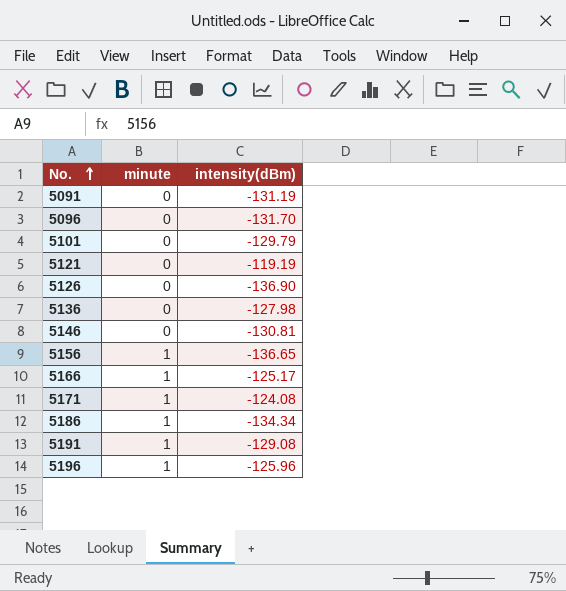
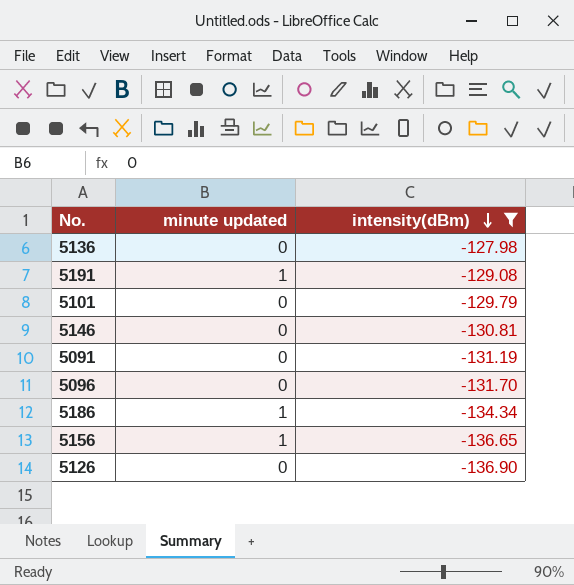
filter: none -> intensity(dBm) <= -127.98
row order: No. ascending -> intensity(dBm) descending
column name: minute -> minute updated

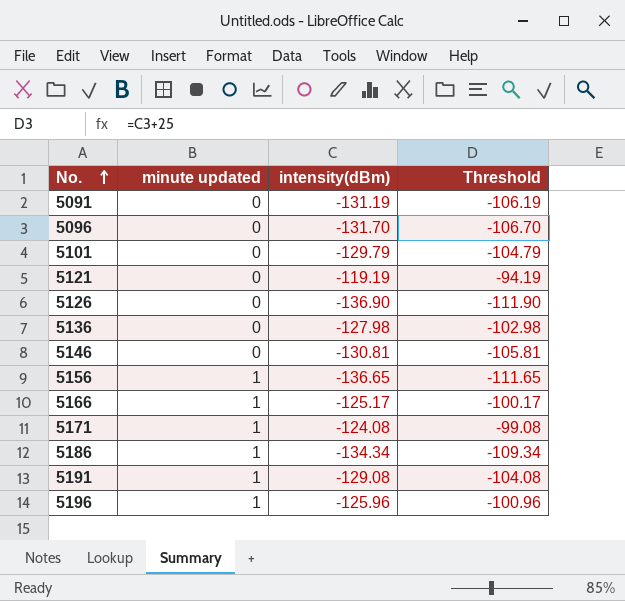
filter: intensity(dBm) <= -127.98 -> none
row order: intensity(dBm) descending -> No. ascending
column Threshold | formula: none -> [intensity(dBm)] + 25

